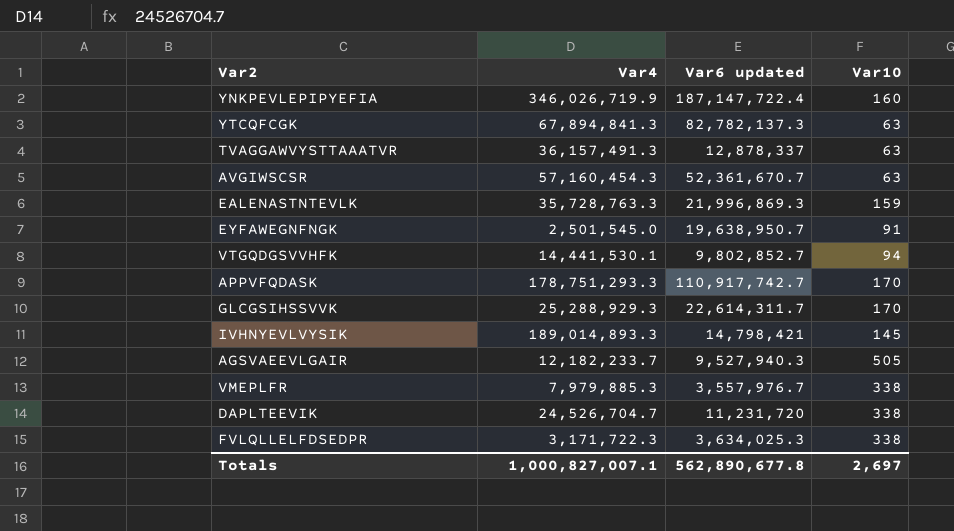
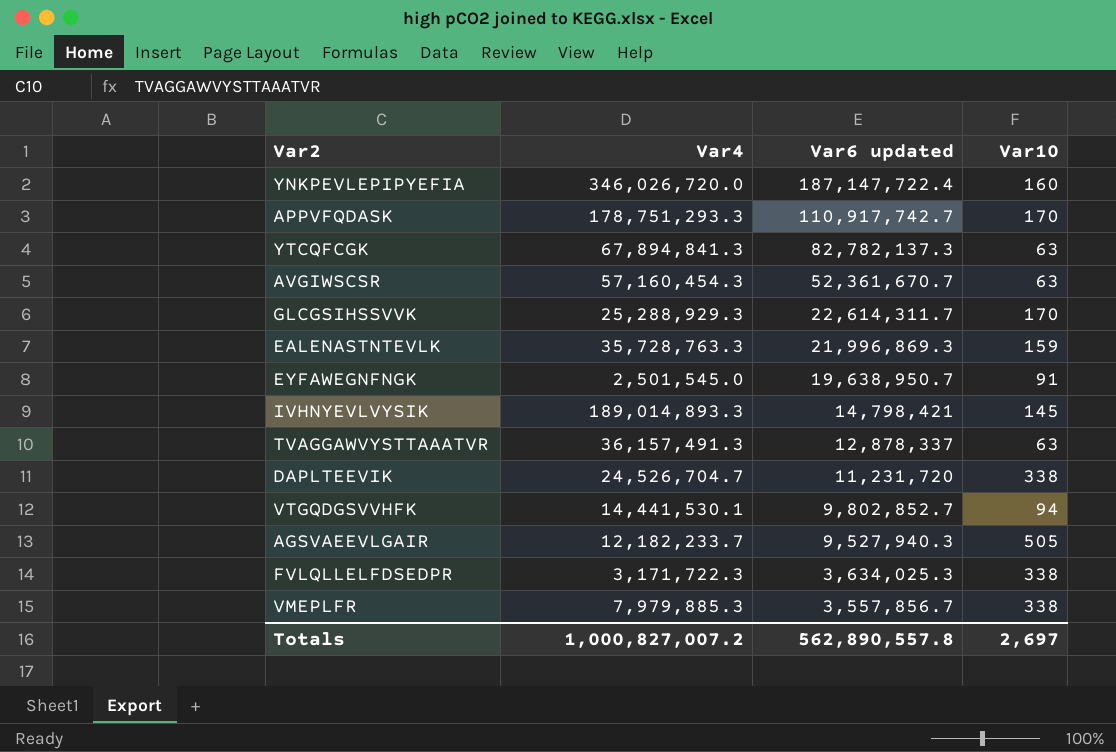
row order: none -> Var6 updated descending
YNKPEVLEPIPYEFIA | Var4: 346,026,719.9 -> 346,026,720.0
VMEPLFR | Var6 updated: 3,557,976.7 -> 3,557,856.7
Totals | Var4: 1,000,827,007.1 -> 1,000,827,007.2
Totals | Var6 updated: 562,890,677.8 -> 562,890,557.8

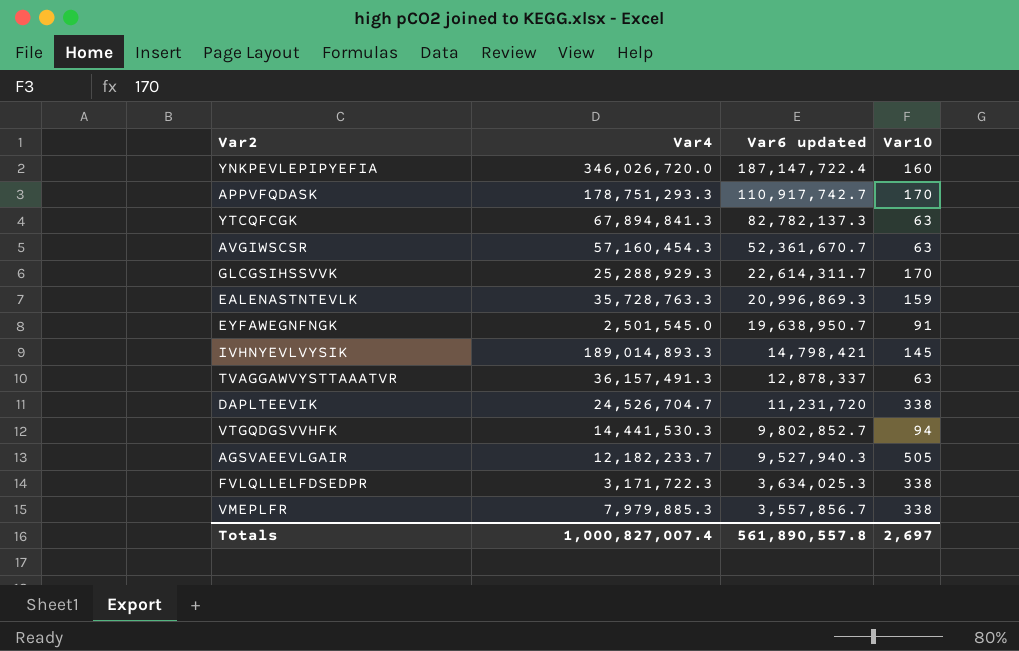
EALENASTNTEVLK | Var6 updated: 21,996,869.3 -> 20,996,869.3
VTGQDGSVVHFK | Var4: 14,441,530.1 -> 14,441,530.3
Totals | Var4: 1,000,827,007.2 -> 1,000,827,007.4
Totals | Var6 updated: 562,890,557.8 -> 561,890,557.8

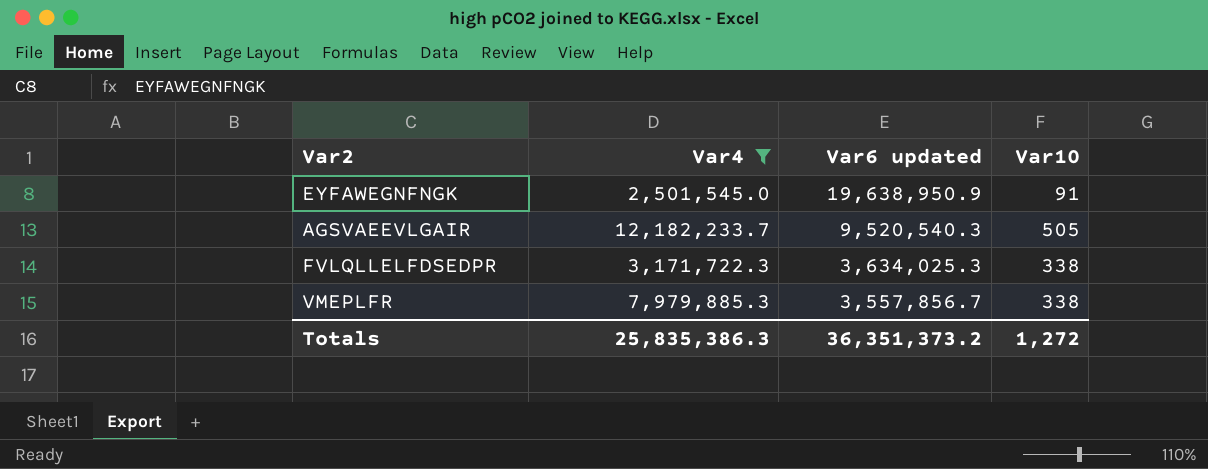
filter: none -> Var4 <= 12,182,233.7
EYFAWEGNFNGK | Var6 updated: 19,638,950.7 -> 19,638,950.9
AGSVAEEVLGAIR | Var6 updated: 9,527,940.3 -> 9,520,540.3
Totals | Var4: 1,000,827,007.4 -> 25,835,386.3
Totals | Var6 updated: 561,890,557.8 -> 36,351,373.2
Totals | Var10: 2,697 -> 1,272

